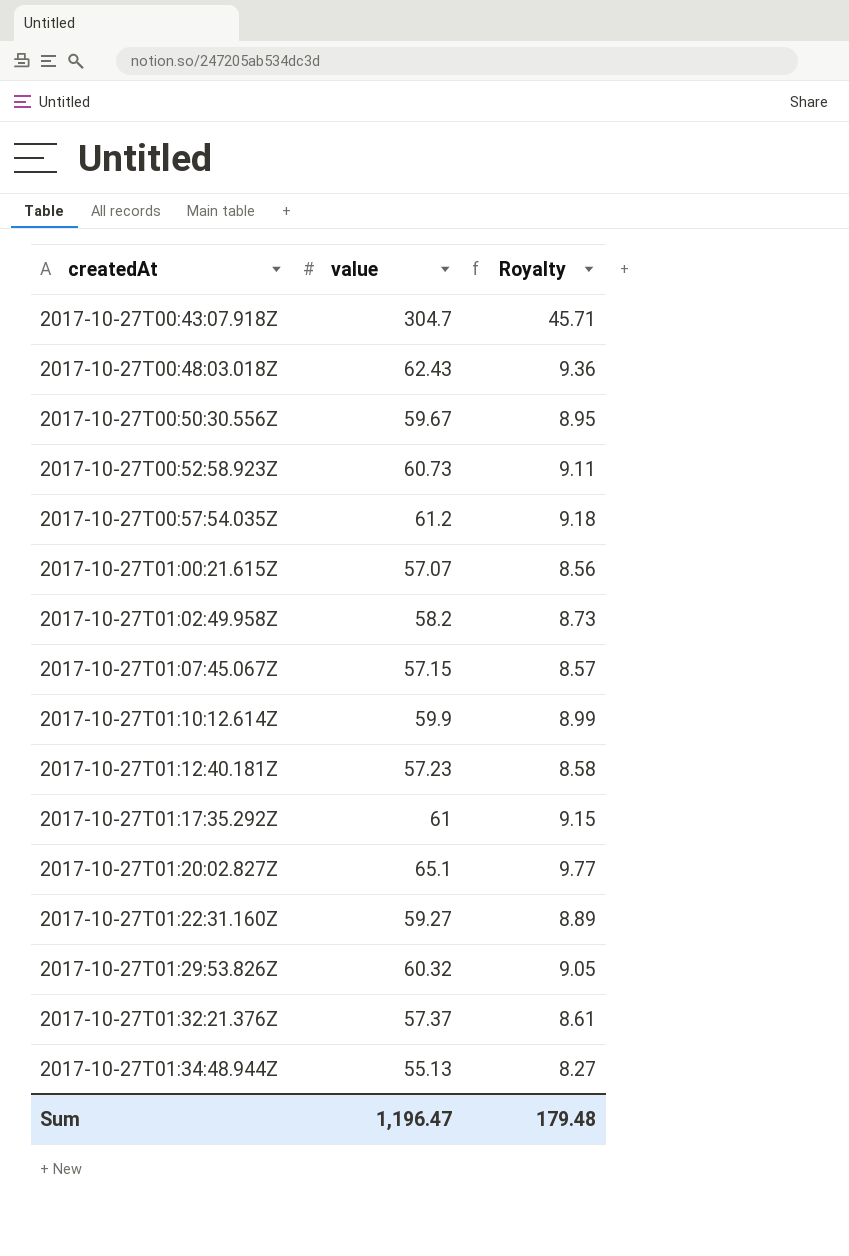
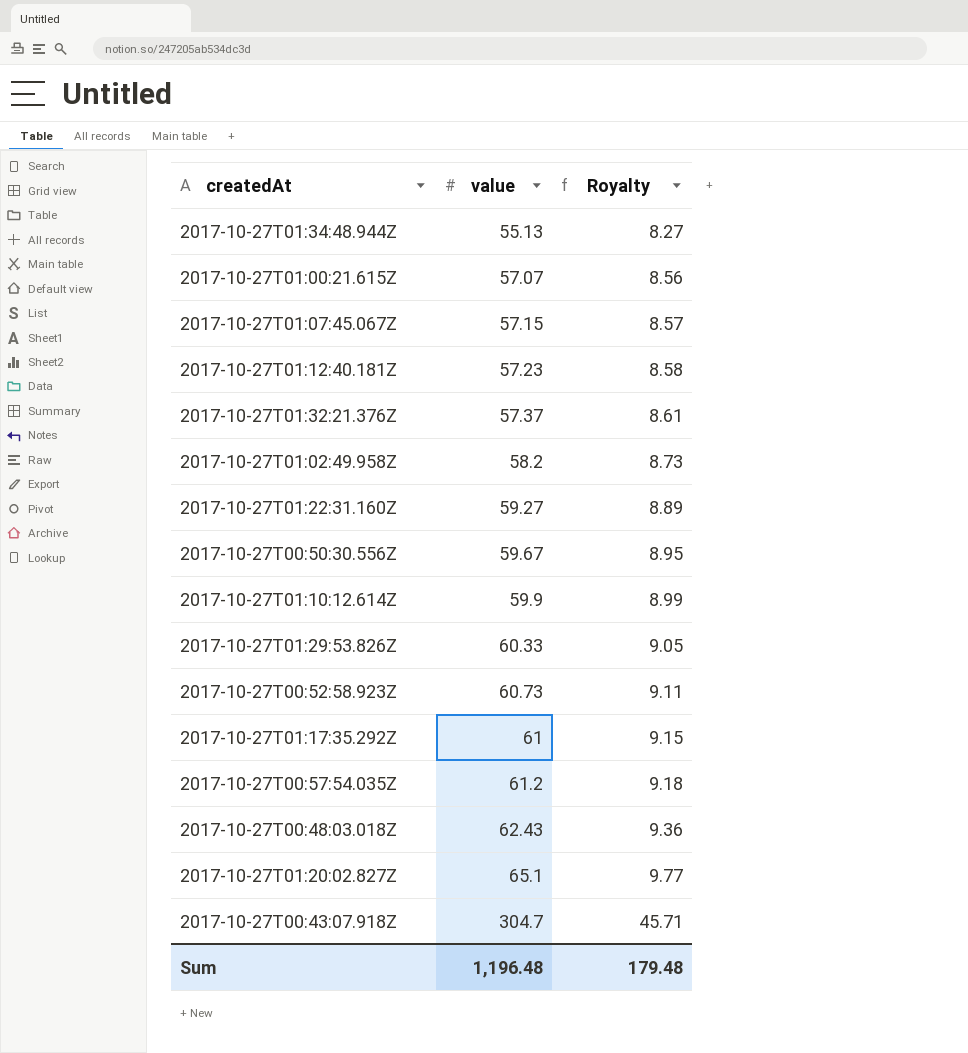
row order: createdAt ascending -> value ascending
2017-10-27T01:29:53.826Z | value: 60.32 -> 60.33
Sum | value: 1,196.47 -> 1,196.48

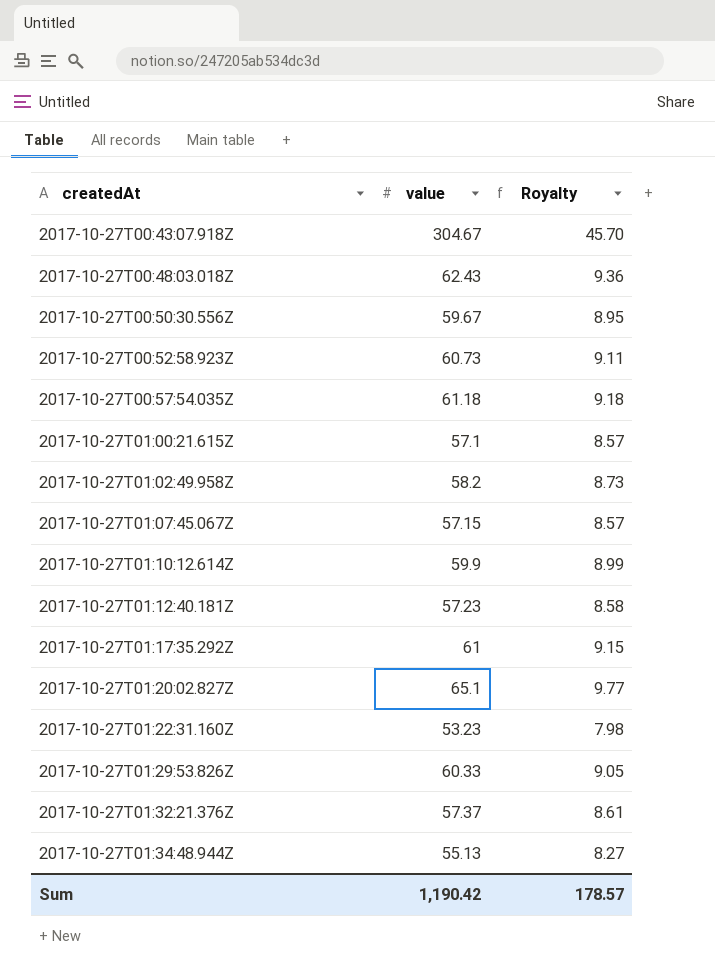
row order: value ascending -> createdAt ascending
2017-10-27T00:43:07.918Z | value: 304.7 -> 304.67
2017-10-27T00:43:07.918Z | Royalty: 45.71 -> 45.70
2017-10-27T00:57:54.035Z | value: 61.2 -> 61.18
2017-10-27T01:00:21.615Z | value: 57.07 -> 57.1
2017-10-27T01:00:21.615Z | Royalty: 8.56 -> 8.57
2017-10-27T01:22:31.160Z | value: 59.27 -> 53.23
2017-10-27T01:22:31.160Z | Royalty: 8.89 -> 7.98
Sum | value: 1,196.48 -> 1,190.42
Sum | Royalty: 179.48 -> 178.57

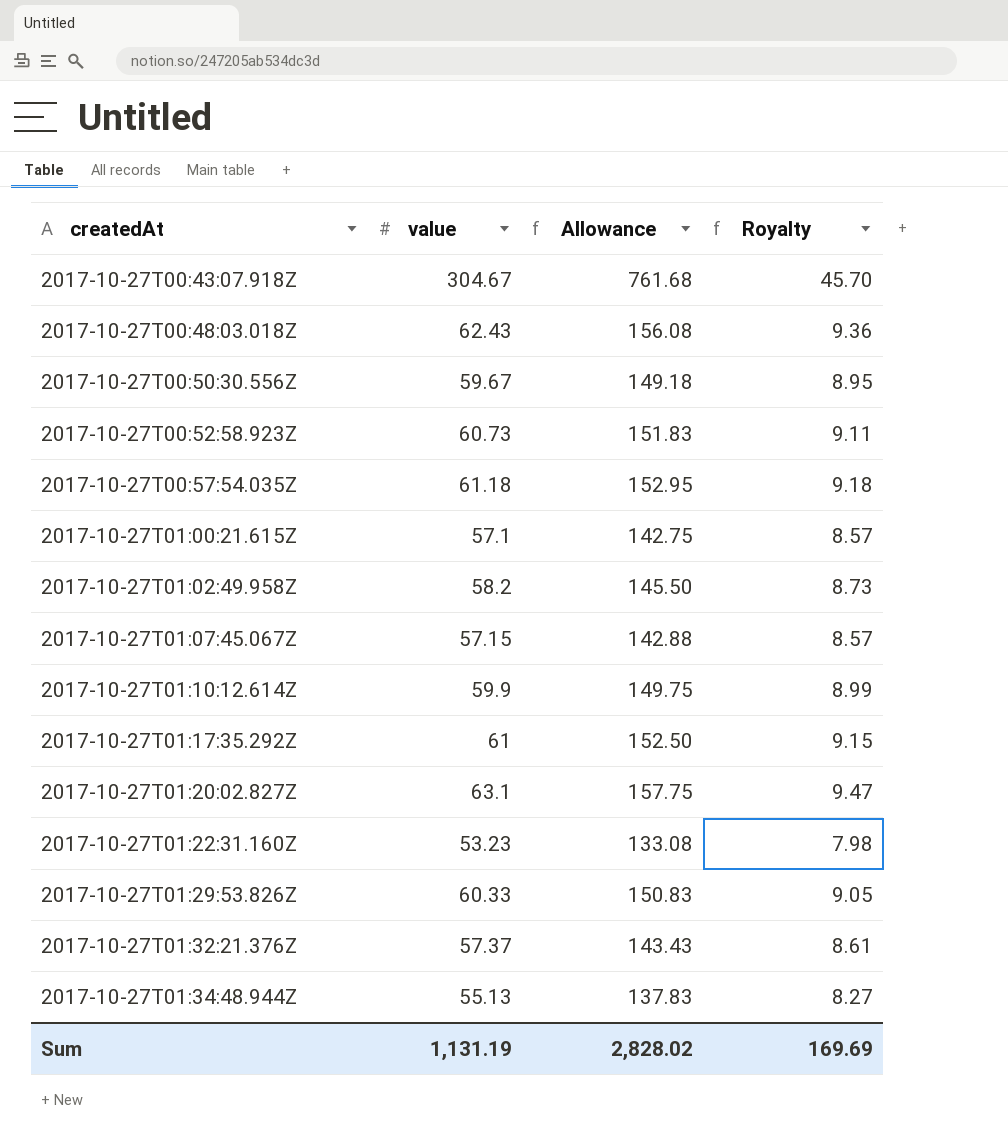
column Allowance | formula: none -> [value] * 2.5
row 2017-10-27T01:12:40.181Z: 57.23 | 8.58 -> none
2017-10-27T01:20:02.827Z | value: 65.1 -> 63.1
2017-10-27T01:20:02.827Z | Royalty: 9.77 -> 9.47
Sum | value: 1,190.42 -> 1,131.19
Sum | Royalty: 178.57 -> 169.69

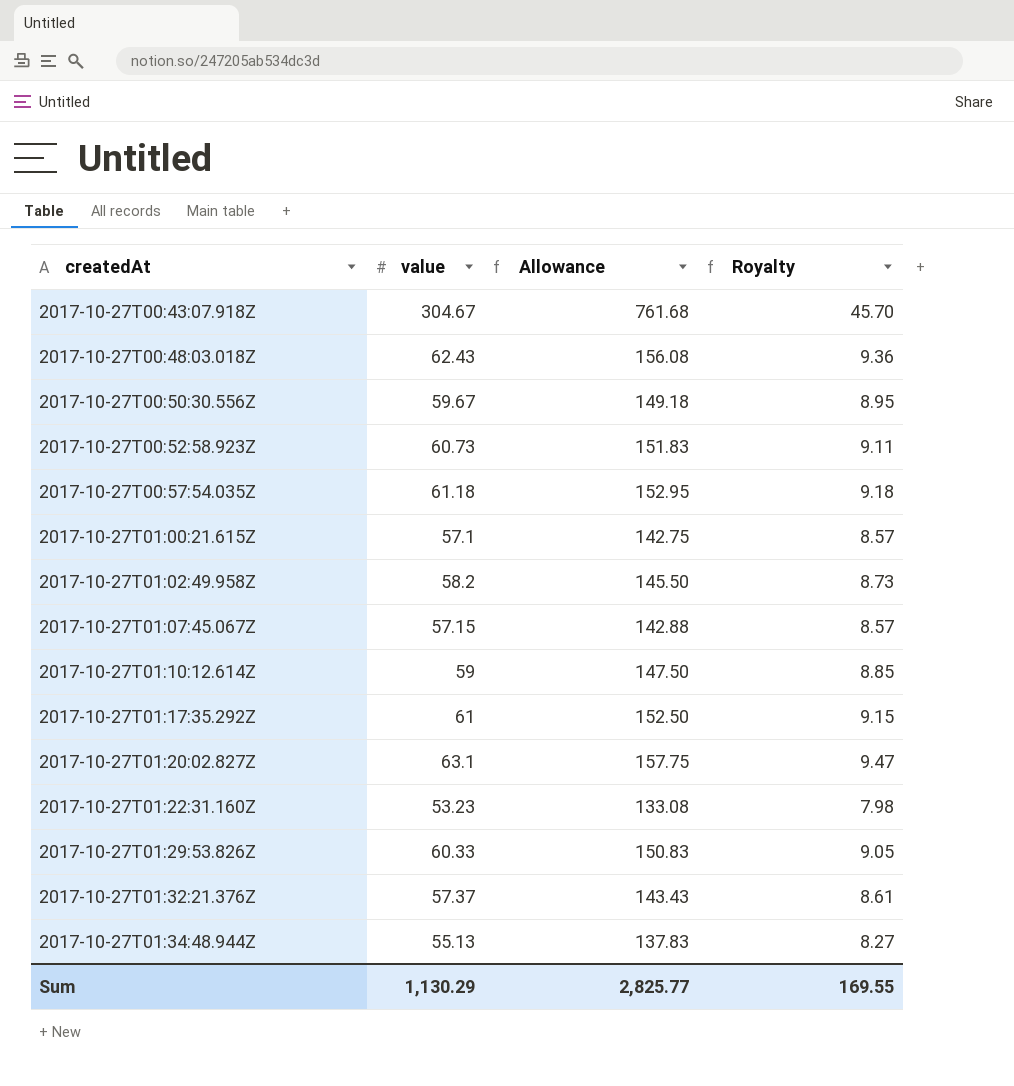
2017-10-27T01:10:12.614Z | value: 59.9 -> 59
2017-10-27T01:10:12.614Z | Allowance: 149.75 -> 147.50
2017-10-27T01:10:12.614Z | Royalty: 8.99 -> 8.85
Sum | value: 1,131.19 -> 1,130.29
Sum | Allowance: 2,828.02 -> 2,825.77
Sum | Royalty: 169.69 -> 169.55

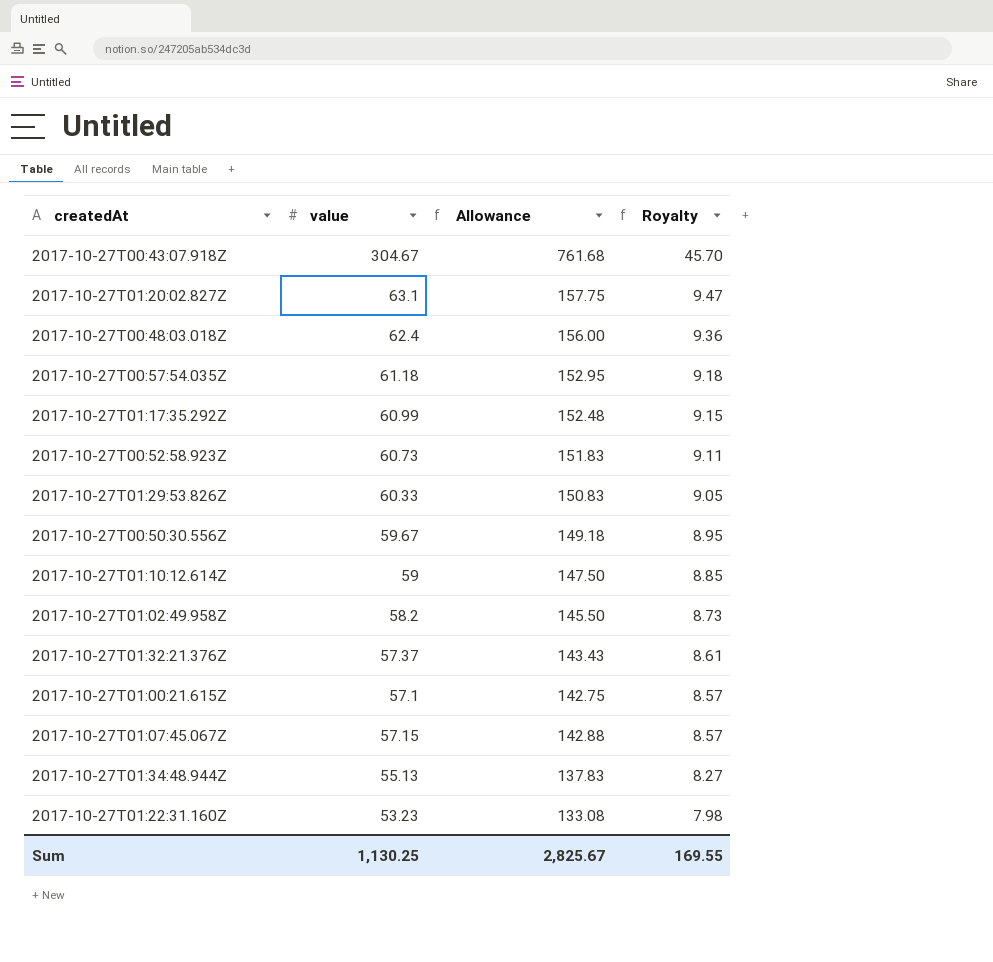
row order: createdAt ascending -> Royalty descending
2017-10-27T00:48:03.018Z | value: 62.43 -> 62.4
2017-10-27T00:48:03.018Z | Allowance: 156.08 -> 156.00
2017-10-27T01:17:35.292Z | value: 61 -> 60.99
2017-10-27T01:17:35.292Z | Allowance: 152.50 -> 152.48
Sum | value: 1,130.29 -> 1,130.25
Sum | Allowance: 2,825.77 -> 2,825.67

